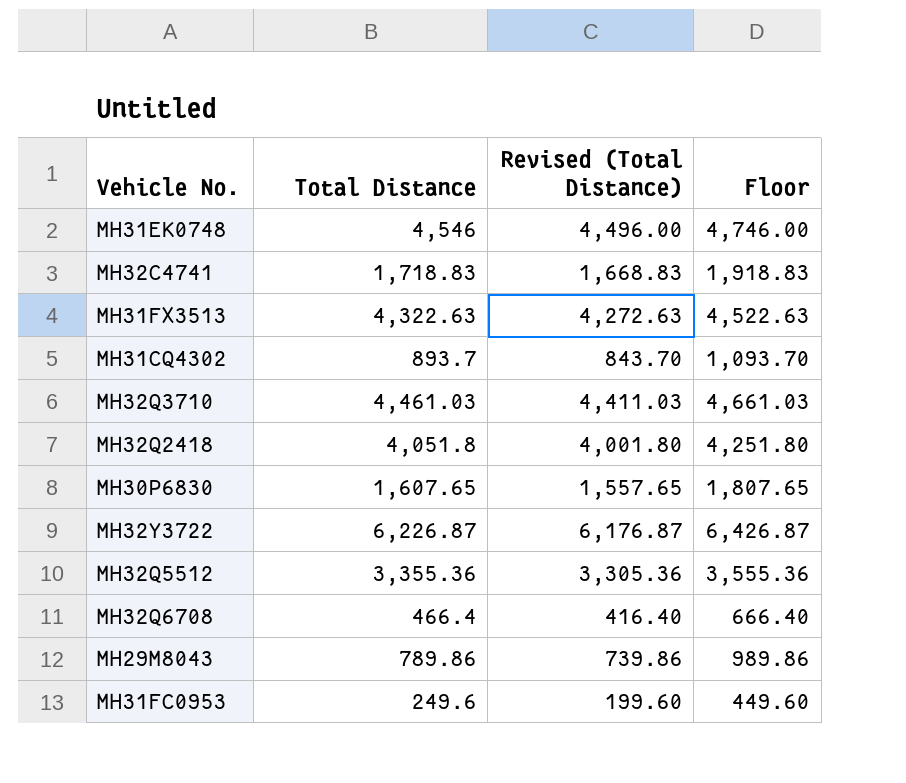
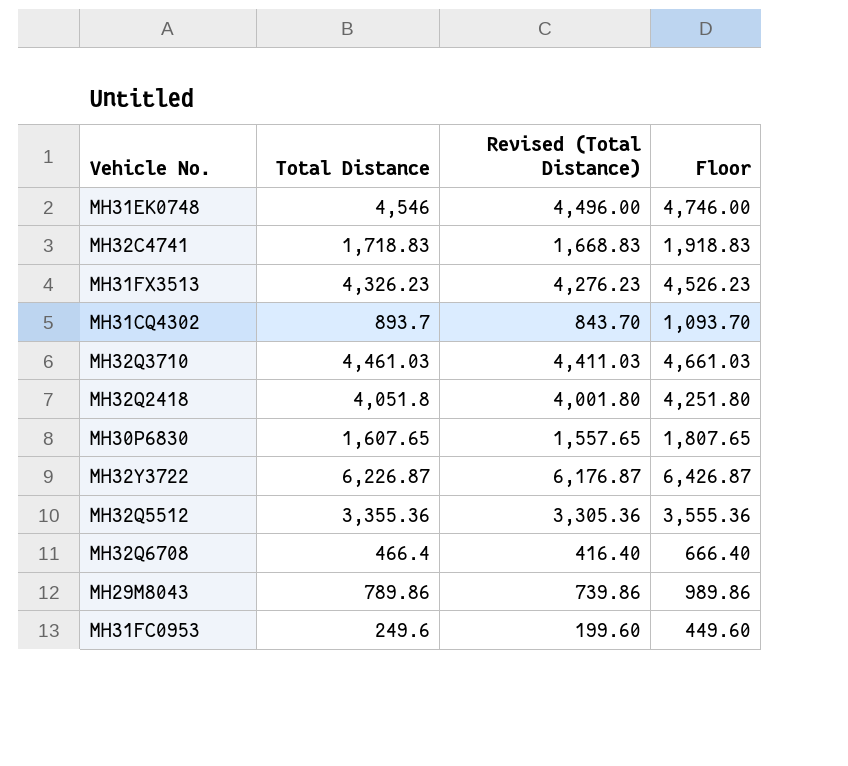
MH31FX3513 | Total Distance: 4,322.63 -> 4,326.23
MH31FX3513 | Revised (Total Distance): 4,272.63 -> 4,276.23
MH31FX3513 | Floor: 4,522.63 -> 4,526.23

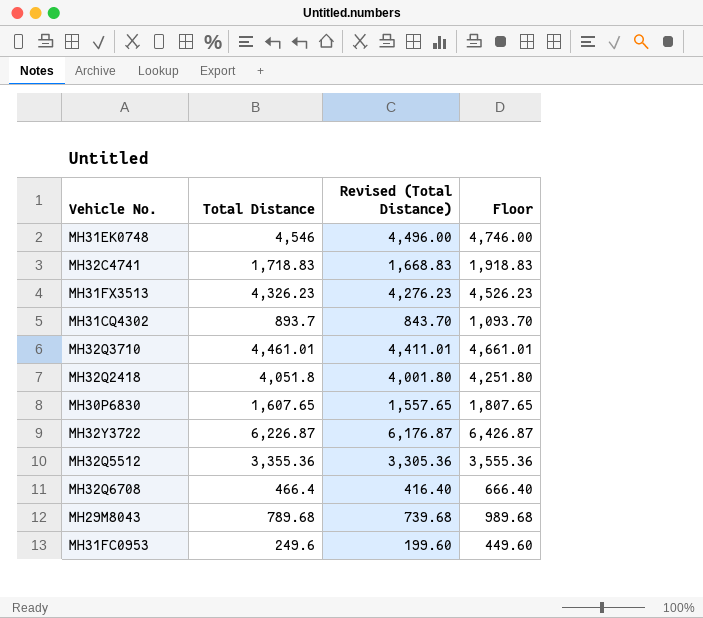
MH32Q3710 | Total Distance: 4,461.03 -> 4,461.01
MH32Q3710 | Revised (Total Distance): 4,411.03 -> 4,411.01
MH32Q3710 | Floor: 4,661.03 -> 4,661.01
MH29M8043 | Total Distance: 789.86 -> 789.68
MH29M8043 | Revised (Total Distance): 739.86 -> 739.68
MH29M8043 | Floor: 989.86 -> 989.68

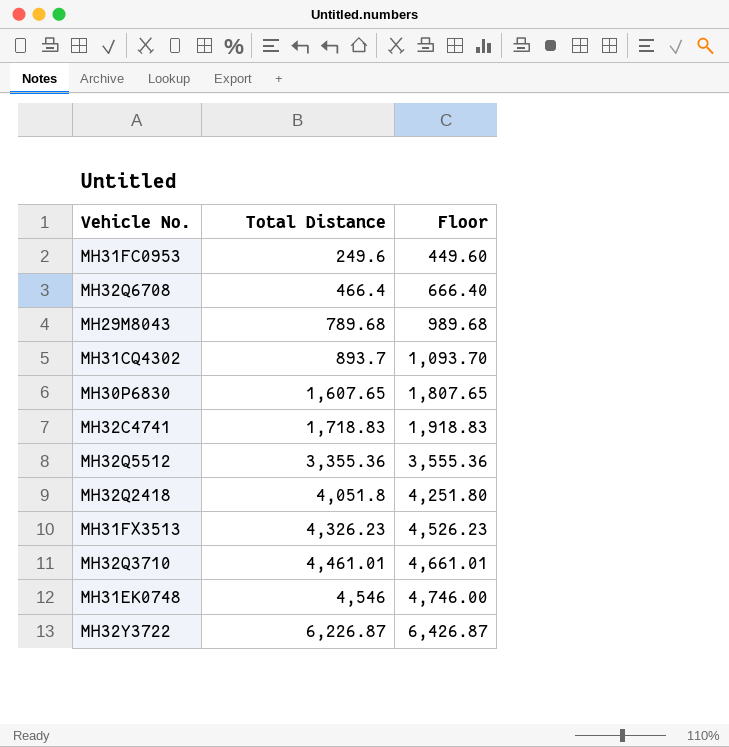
row order: none -> Total Distance ascending
column Revised (Total Distance) | formula: [Total Distance] - 50 -> none

